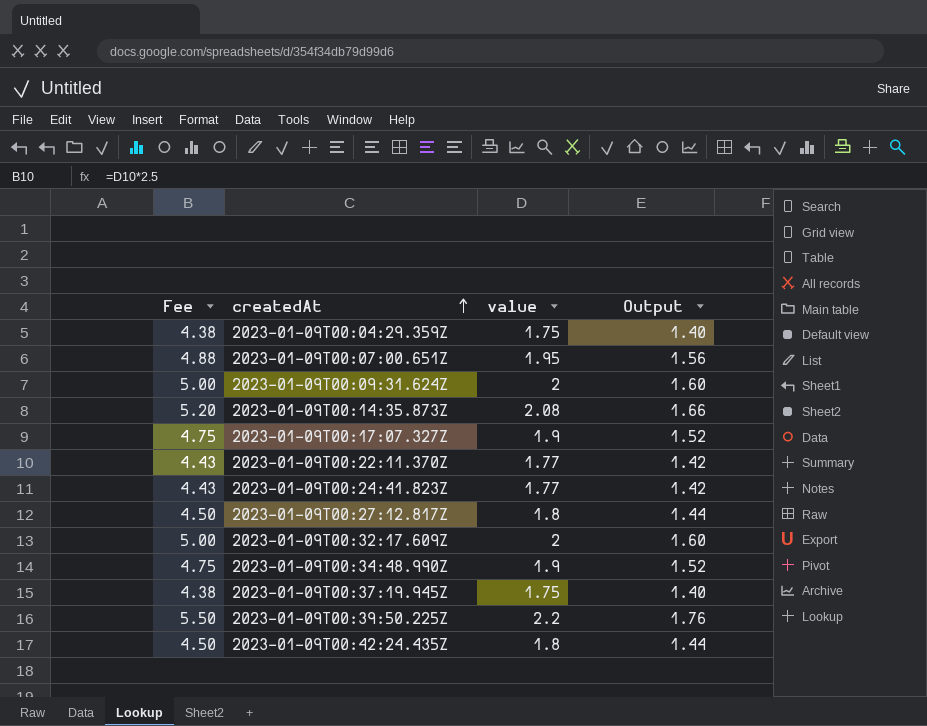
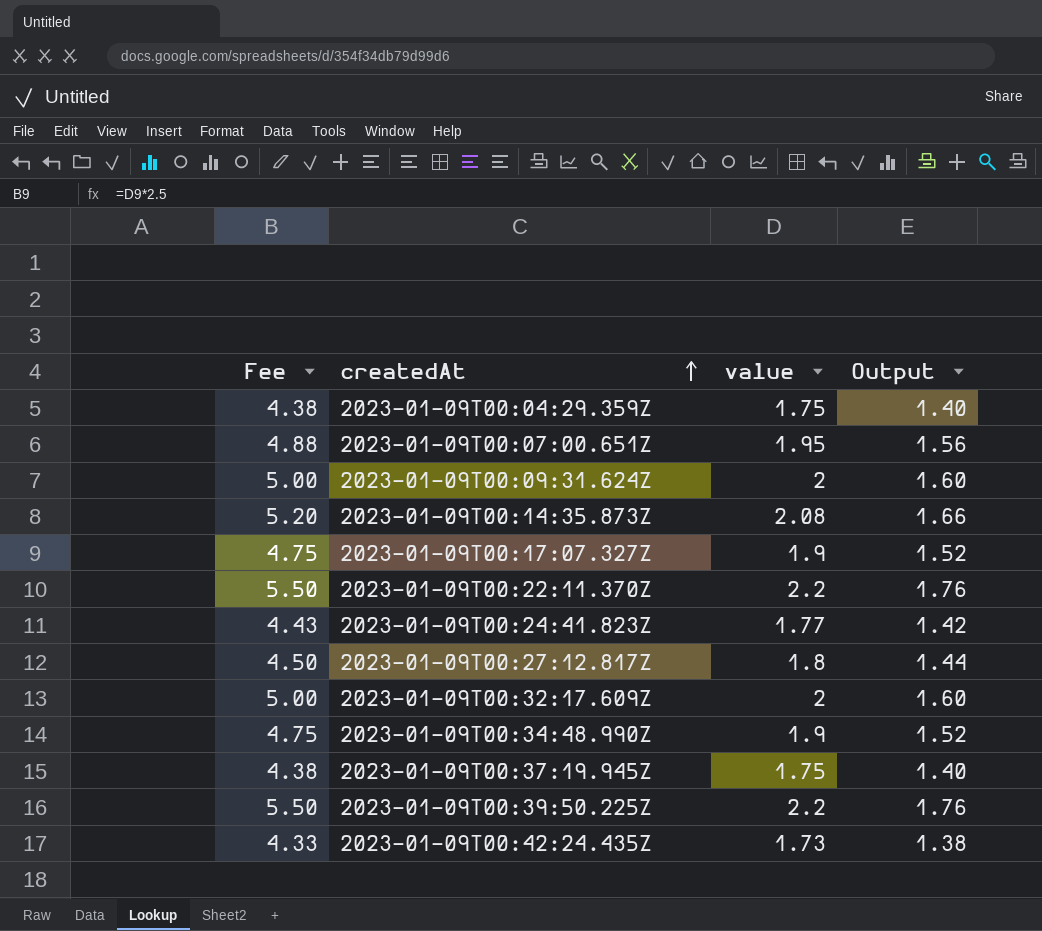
2023-01-09T00:22:11.370Z | Fee: 4.43 -> 5.50
2023-01-09T00:22:11.370Z | value: 1.77 -> 2.2
2023-01-09T00:22:11.370Z | Output: 1.42 -> 1.76
2023-01-09T00:42:24.435Z | Fee: 4.50 -> 4.33
2023-01-09T00:42:24.435Z | value: 1.8 -> 1.73
2023-01-09T00:42:24.435Z | Output: 1.44 -> 1.38

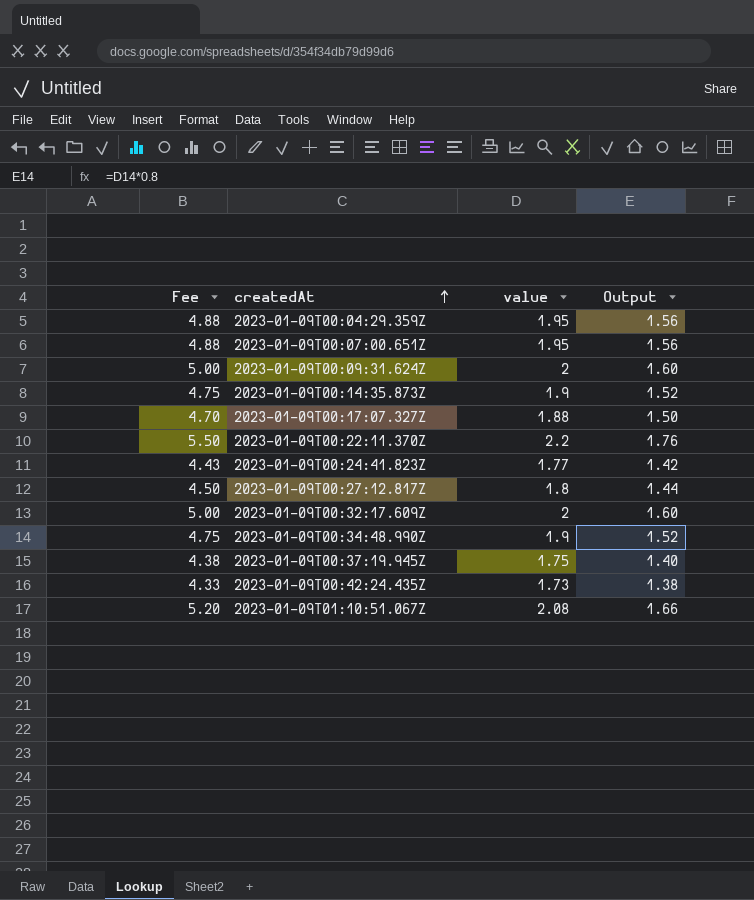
row 2023-01-09T00:39:50.225Z: 5.50 | 2.2 | 1.76 -> none
2023-01-09T00:04:29.359Z | Fee: 4.38 -> 4.88
2023-01-09T00:04:29.359Z | value: 1.75 -> 1.95
2023-01-09T00:04:29.359Z | Output: 1.40 -> 1.56
2023-01-09T00:14:35.873Z | Fee: 5.20 -> 4.75
2023-01-09T00:14:35.873Z | value: 2.08 -> 1.9
2023-01-09T00:14:35.873Z | Output: 1.66 -> 1.52
2023-01-09T00:17:07.327Z | Fee: 4.75 -> 4.70
2023-01-09T00:17:07.327Z | value: 1.9 -> 1.88
2023-01-09T00:17:07.327Z | Output: 1.52 -> 1.50
row 2023-01-09T01:10:51.067Z: none -> 5.20 | 2.08 | 1.66

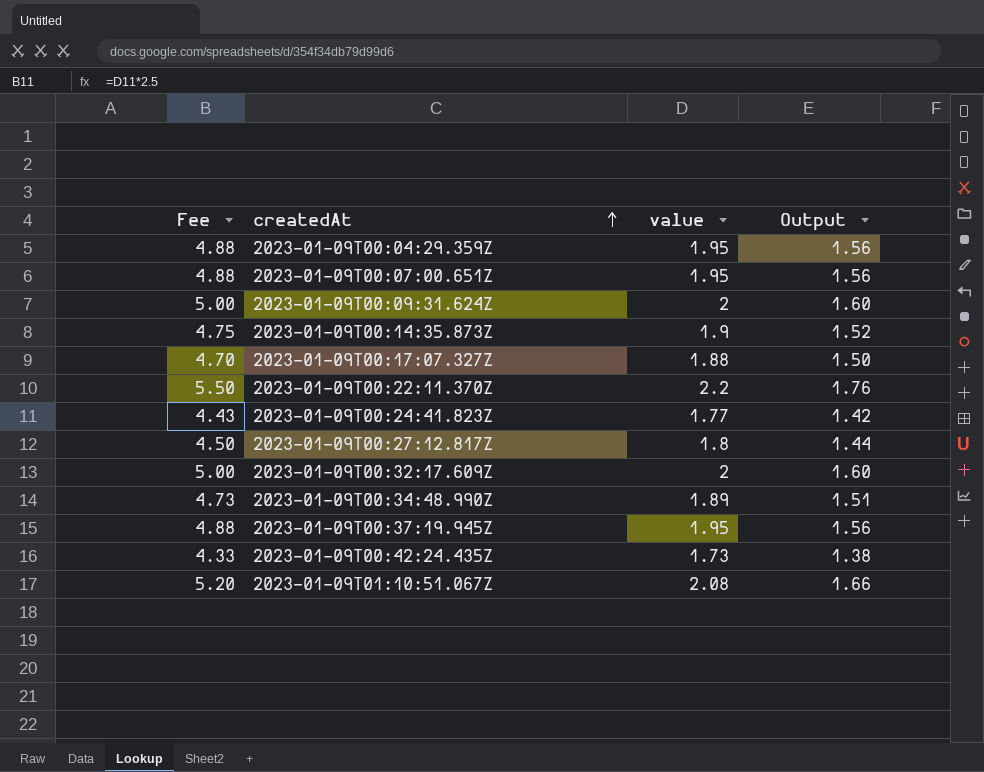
2023-01-09T00:34:48.990Z | Fee: 4.75 -> 4.73
2023-01-09T00:34:48.990Z | value: 1.9 -> 1.89
2023-01-09T00:34:48.990Z | Output: 1.52 -> 1.51
2023-01-09T00:37:19.945Z | Fee: 4.38 -> 4.88
2023-01-09T00:37:19.945Z | value: 1.75 -> 1.95
2023-01-09T00:37:19.945Z | Output: 1.40 -> 1.56

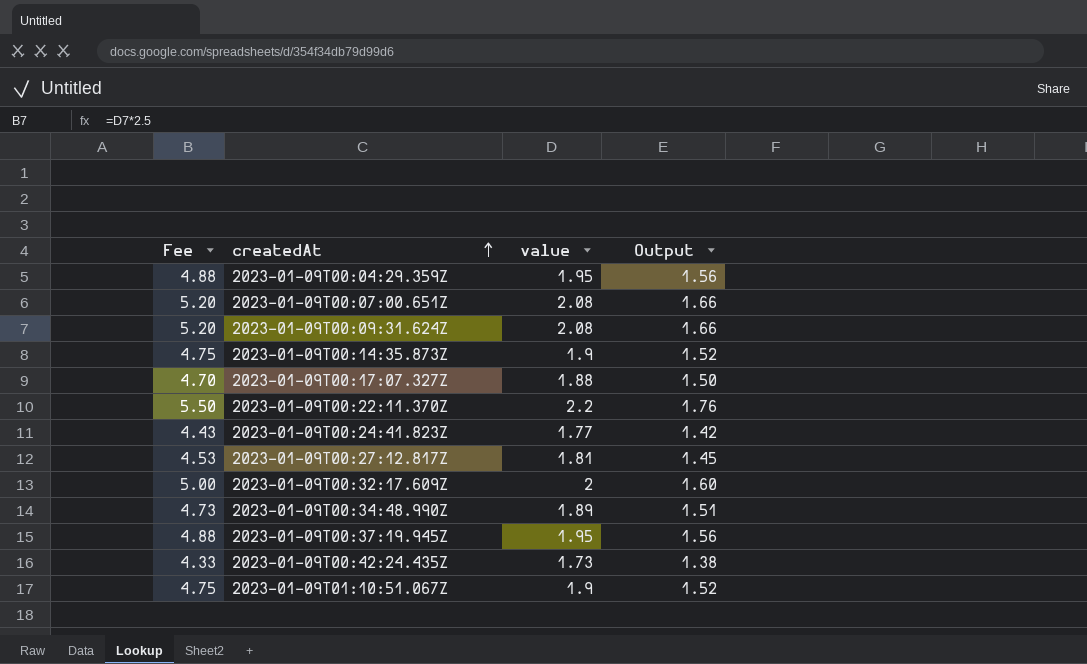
2023-01-09T00:07:00.651Z | Fee: 4.88 -> 5.20
2023-01-09T00:07:00.651Z | value: 1.95 -> 2.08
2023-01-09T00:07:00.651Z | Output: 1.56 -> 1.66
2023-01-09T00:09:31.624Z | Fee: 5.00 -> 5.20
2023-01-09T00:09:31.624Z | value: 2 -> 2.08
2023-01-09T00:09:31.624Z | Output: 1.60 -> 1.66
2023-01-09T00:27:12.817Z | Fee: 4.50 -> 4.53
2023-01-09T00:27:12.817Z | value: 1.8 -> 1.81
2023-01-09T00:27:12.817Z | Output: 1.44 -> 1.45
2023-01-09T01:10:51.067Z | Fee: 5.20 -> 4.75
2023-01-09T01:10:51.067Z | value: 2.08 -> 1.9
2023-01-09T01:10:51.067Z | Output: 1.66 -> 1.52

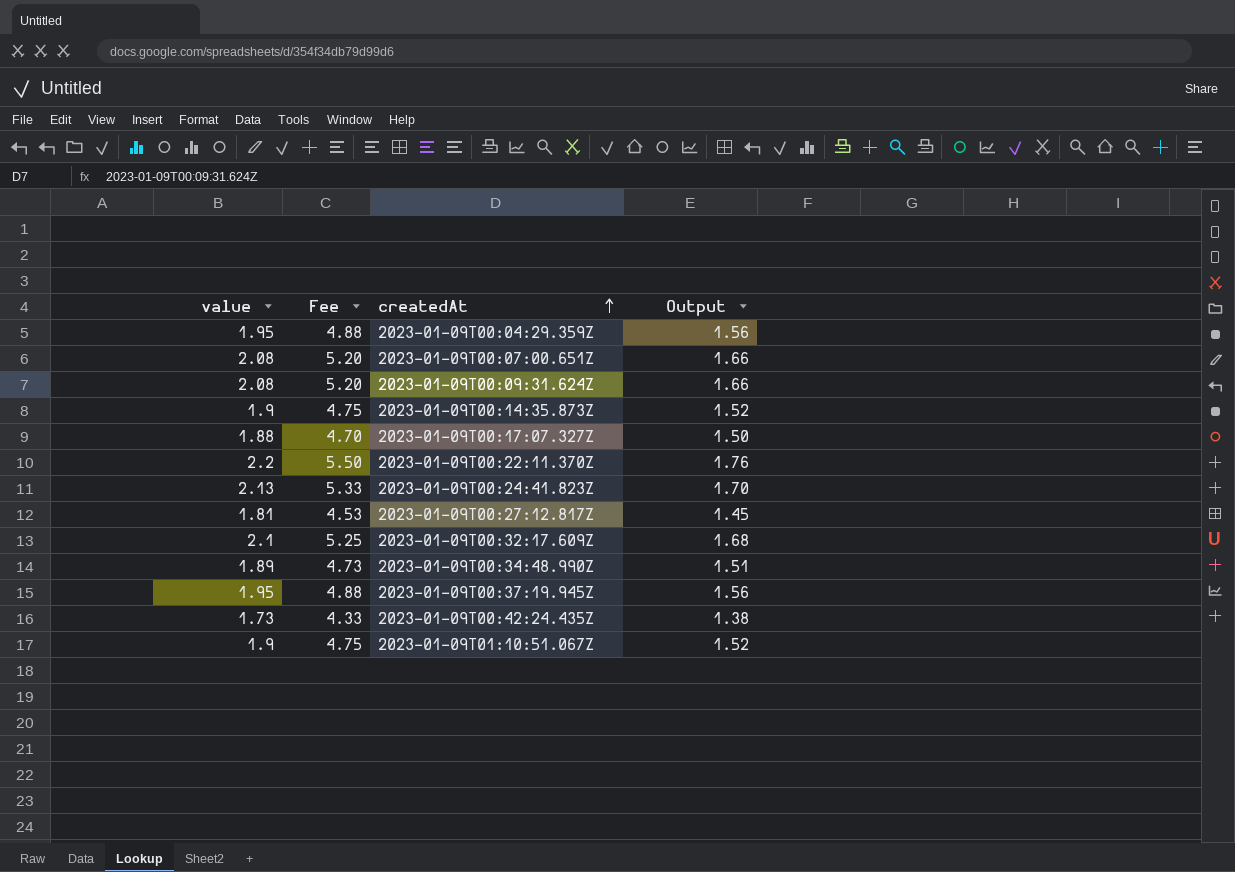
column value | position: 3 -> 1
2023-01-09T00:24:41.823Z | value: 1.77 -> 2.13
2023-01-09T00:24:41.823Z | Fee: 4.43 -> 5.33
2023-01-09T00:24:41.823Z | Output: 1.42 -> 1.70
2023-01-09T00:32:17.609Z | value: 2 -> 2.1
2023-01-09T00:32:17.609Z | Fee: 5.00 -> 5.25
2023-01-09T00:32:17.609Z | Output: 1.60 -> 1.68

